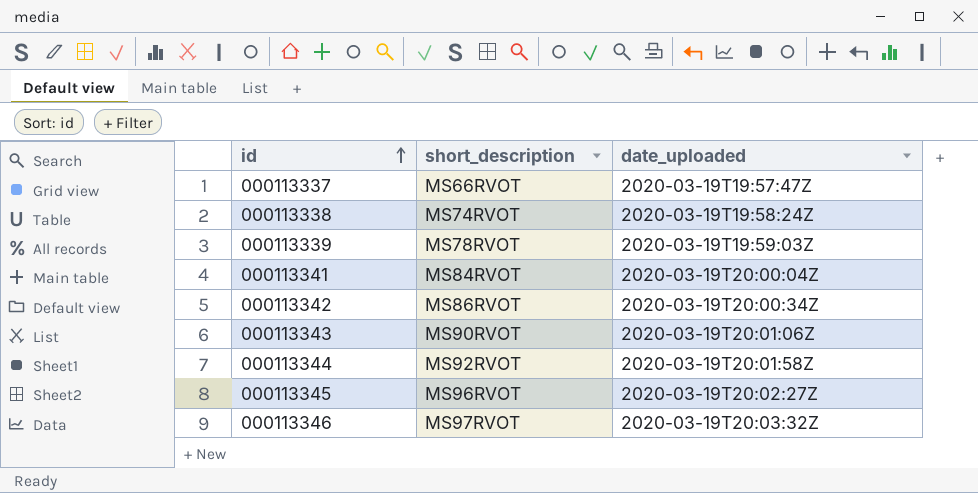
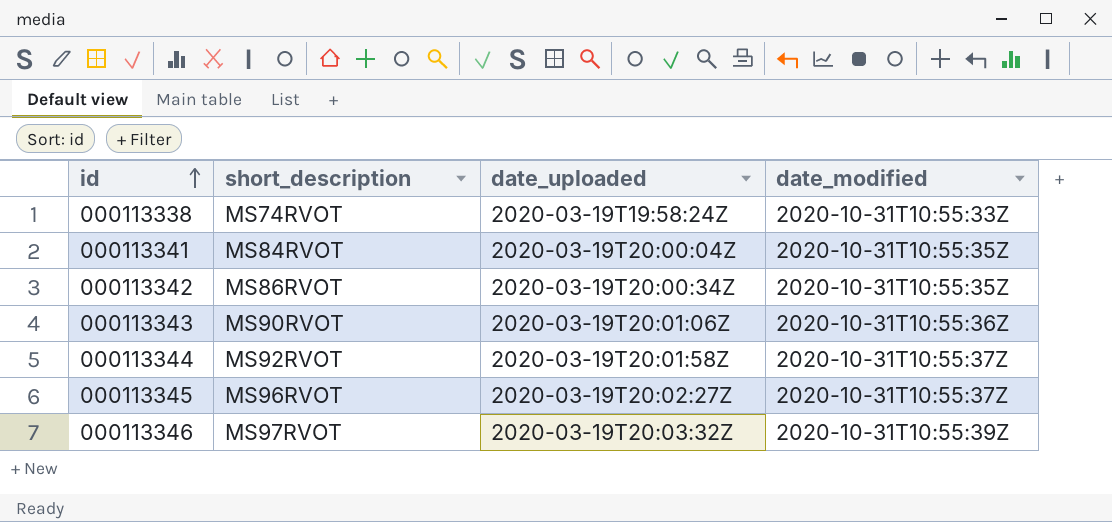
column date_modified | position: none -> 4
row 000113337: MS66RVOT | 2020-03-19T19:57:47Z -> none
row 000113339: MS78RVOT | 2020-03-19T19:59:03Z -> none

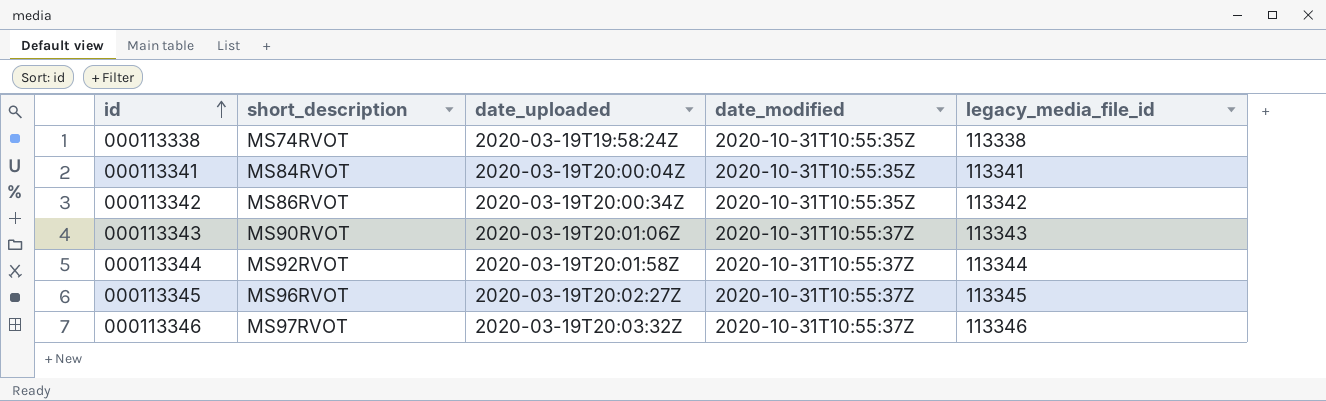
column legacy_media_file_id | position: none -> 5
000113338 | date_modified: 2020-10-31T10:55:33Z -> 2020-10-31T10:55:35Z
000113343 | date_modified: 2020-10-31T10:55:36Z -> 2020-10-31T10:55:37Z
000113346 | date_modified: 2020-10-31T10:55:39Z -> 2020-10-31T10:55:37Z

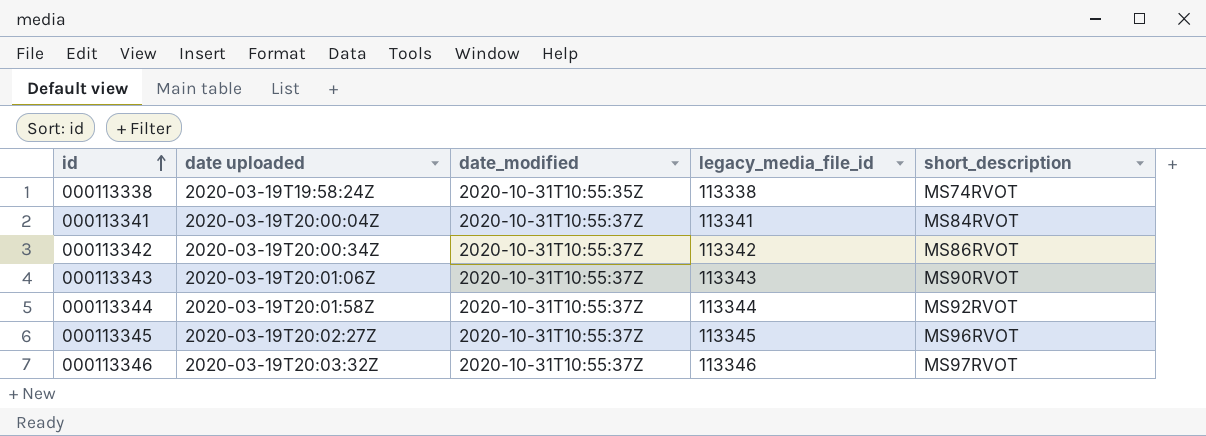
column name: date_uploaded -> date uploaded
column short_description | position: 2 -> 5
000113341 | date_modified: 2020-10-31T10:55:35Z -> 2020-10-31T10:55:37Z
000113342 | date_modified: 2020-10-31T10:55:35Z -> 2020-10-31T10:55:37Z

